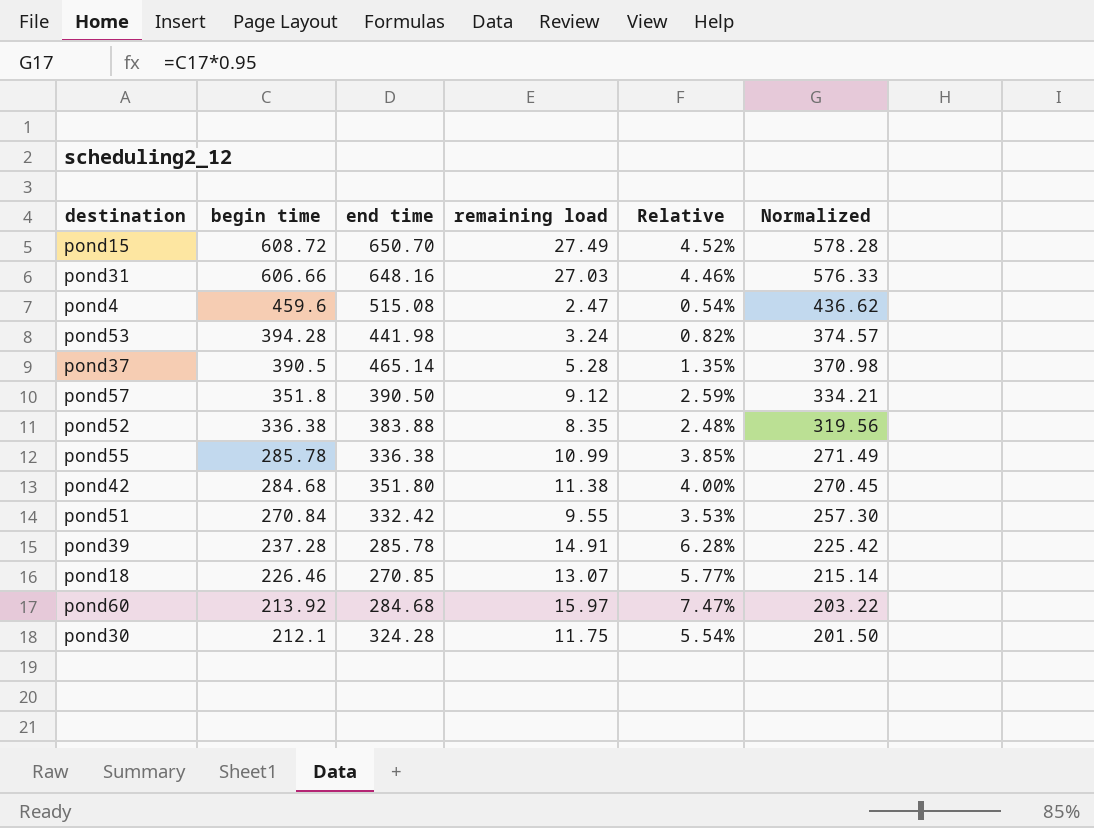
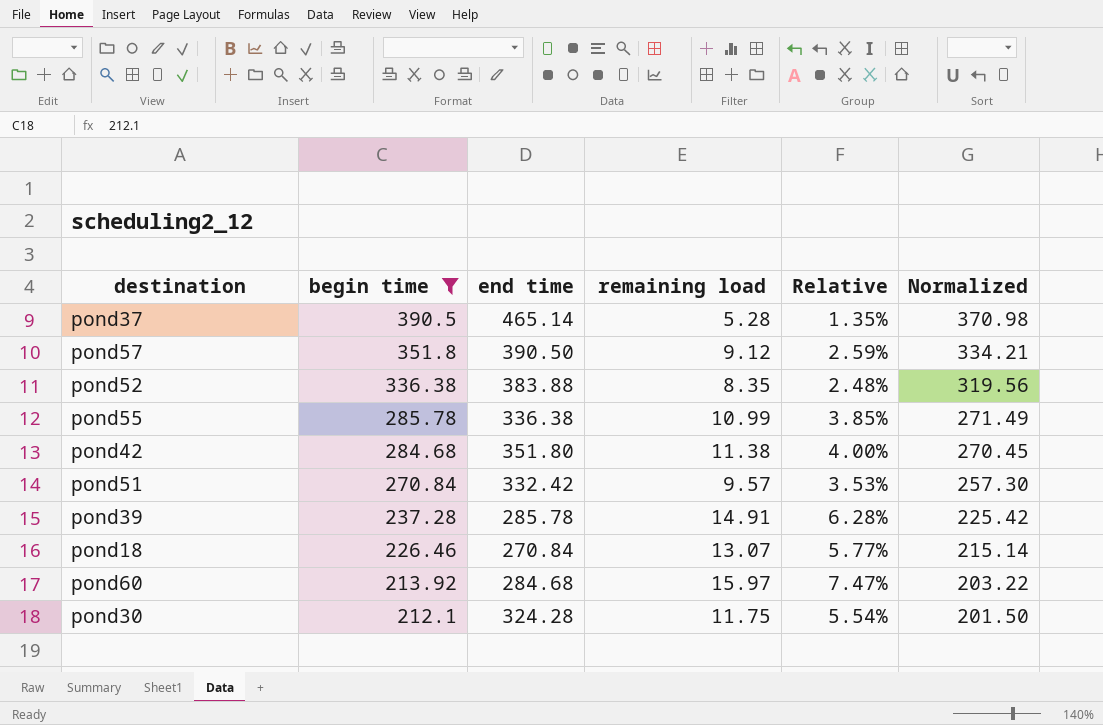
filter: none -> begin time <= 390.5
pond51 | remaining load: 9.55 -> 9.57
pond18 | end time: 270.85 -> 270.84

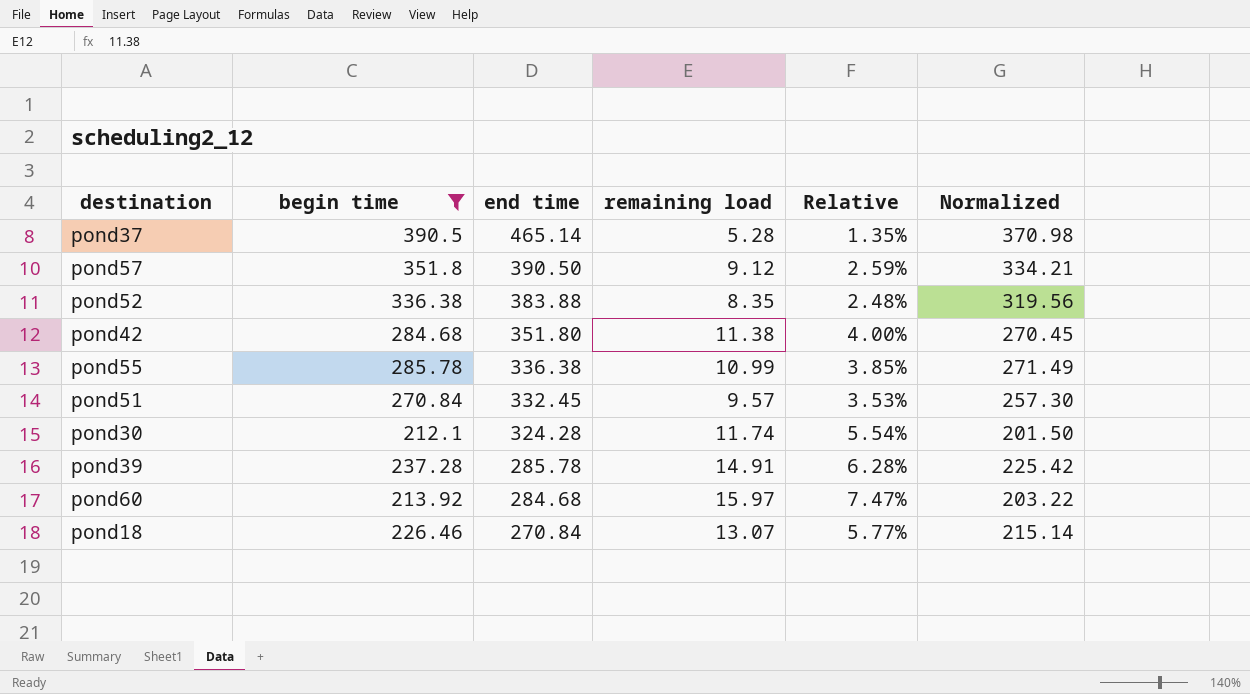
row order: begin time descending -> end time descending
pond51 | end time: 332.42 -> 332.45
pond30 | remaining load: 11.75 -> 11.74

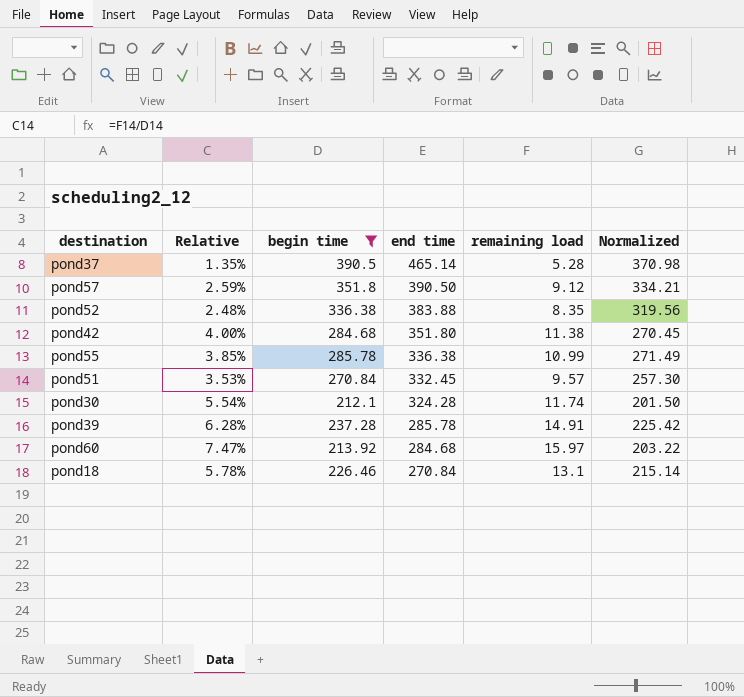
column Relative | position: 5 -> 2
pond18 | Relative: 5.77% -> 5.78%
pond18 | remaining load: 13.07 -> 13.1

